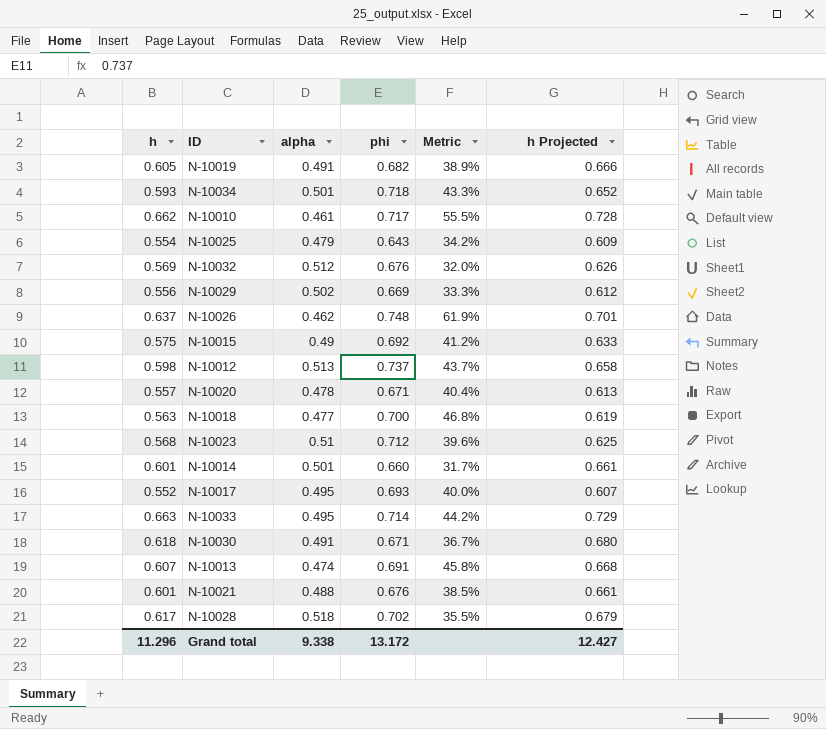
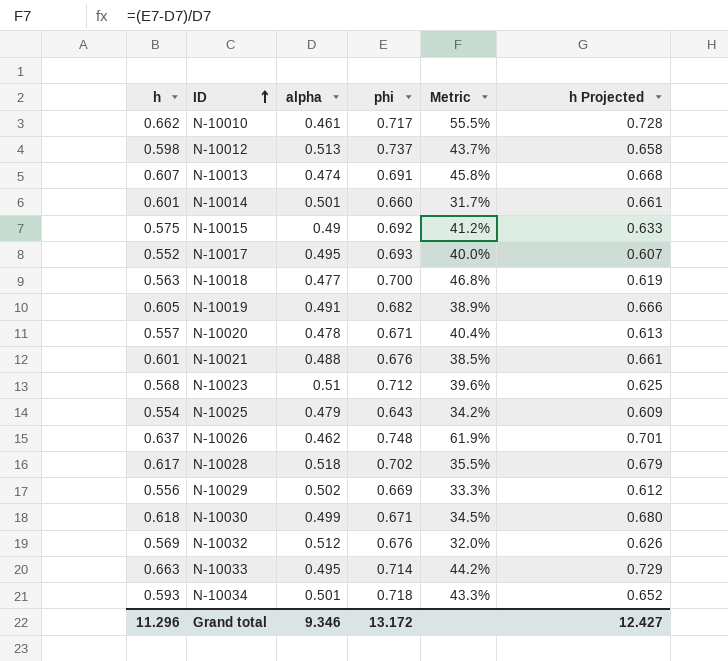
row order: none -> ID ascending
N-10030 | alpha: 0.491 -> 0.499
N-10030 | Metric: 36.7% -> 34.5%
Grand total | alpha: 9.338 -> 9.346

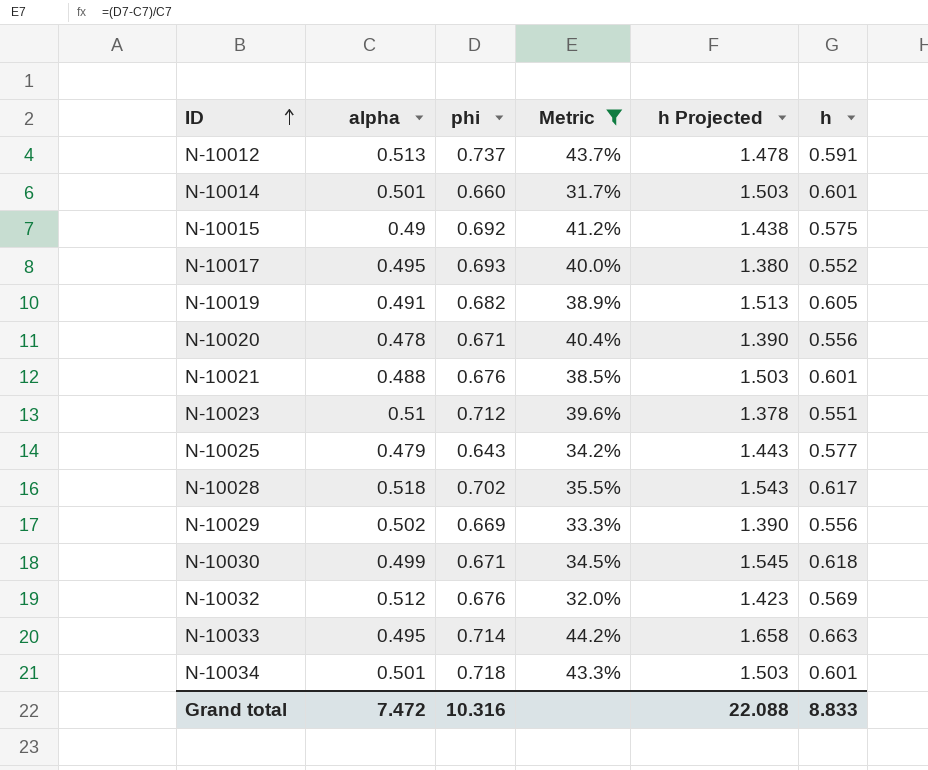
filter: none -> Metric <= 44.2%
column h Projected | formula: [h] * 1.1 -> [h] * 2.5
column h | position: 1 -> 6
N-10012 | h: 0.598 -> 0.591
N-10020 | h: 0.557 -> 0.556
N-10023 | h: 0.568 -> 0.551
N-10025 | h: 0.554 -> 0.577
N-10034 | h: 0.593 -> 0.601
Grand total | alpha: 9.346 -> 7.472
Grand total | phi: 13.172 -> 10.316
Grand total | h Projected: 12.427 -> 22.088
Grand total | h: 11.296 -> 8.833

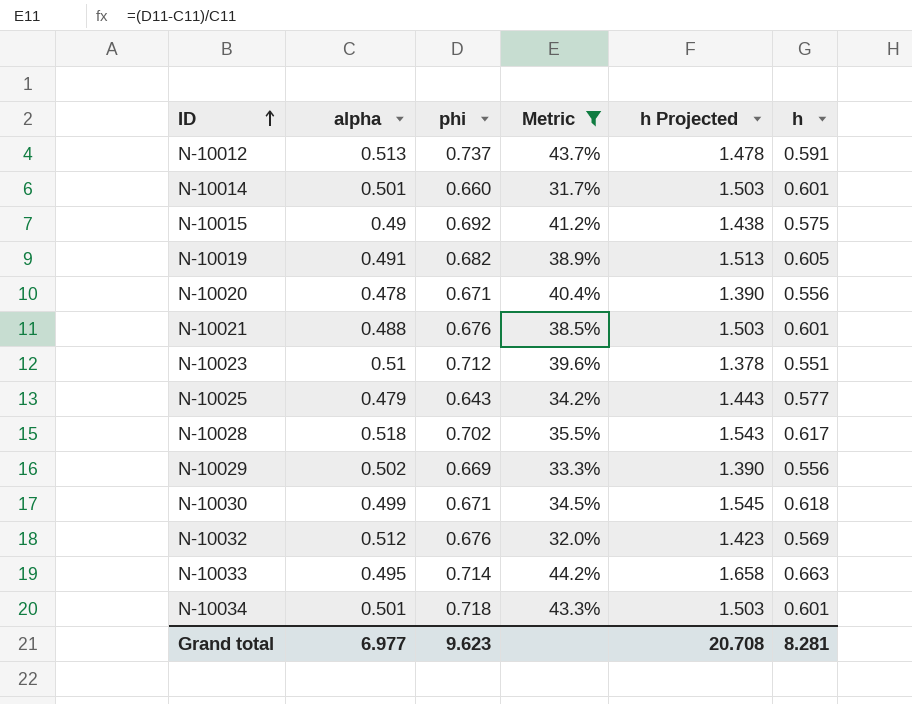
row N-10017: 0.495 | 0.693 | 40.0% | 1.380 | 0.552 -> none
Grand total | alpha: 7.472 -> 6.977
Grand total | phi: 10.316 -> 9.623
Grand total | h Projected: 22.088 -> 20.708
Grand total | h: 8.833 -> 8.281

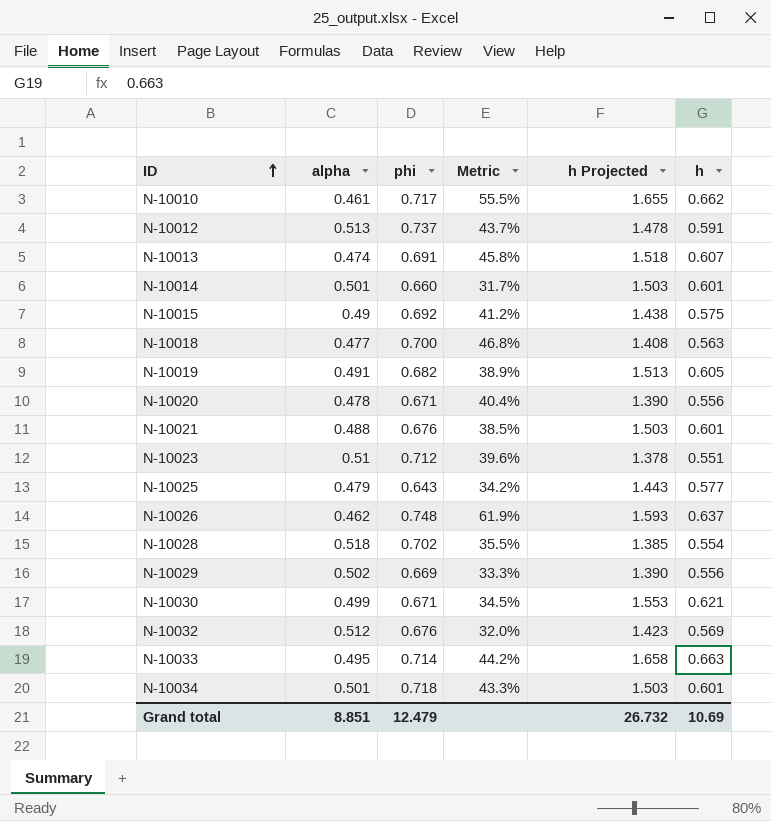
filter: Metric <= 44.2% -> none
N-10028 | h Projected: 1.543 -> 1.385
N-10028 | h: 0.617 -> 0.554
N-10030 | h Projected: 1.545 -> 1.553
N-10030 | h: 0.618 -> 0.621
Grand total | alpha: 6.977 -> 8.851
Grand total | phi: 9.623 -> 12.479
Grand total | h Projected: 20.708 -> 26.732
Grand total | h: 8.281 -> 10.69

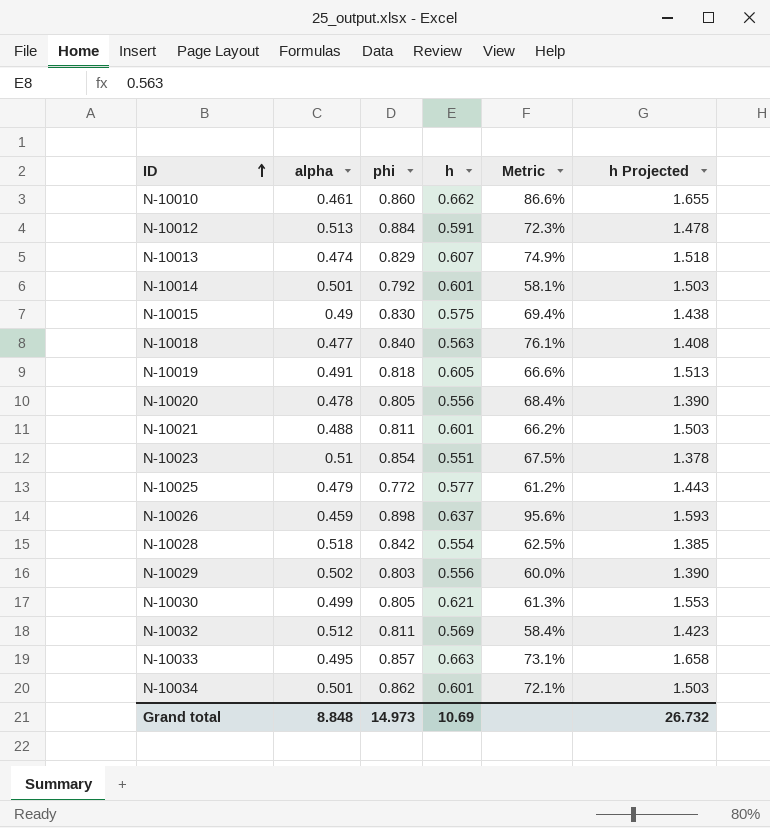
column h | position: 6 -> 4
N-10010 | phi: 0.717 -> 0.860
N-10010 | Metric: 55.5% -> 86.6%
N-10012 | phi: 0.737 -> 0.884
N-10012 | Metric: 43.7% -> 72.3%
N-10013 | phi: 0.691 -> 0.829
N-10013 | Metric: 45.8% -> 74.9%
N-10014 | phi: 0.660 -> 0.792
N-10014 | Metric: 31.7% -> 58.1%
N-10015 | phi: 0.692 -> 0.830
N-10015 | Metric: 41.2% -> 69.4%
N-10018 | phi: 0.700 -> 0.840
N-10018 | Metric: 46.8% -> 76.1%
N-10019 | phi: 0.682 -> 0.818
N-10019 | Metric: 38.9% -> 66.6%
N-10020 | phi: 0.671 -> 0.805
N-10020 | Metric: 40.4% -> 68.4%
N-10021 | phi: 0.676 -> 0.811
N-10021 | Metric: 38.5% -> 66.2%
N-10023 | phi: 0.712 -> 0.854
N-10023 | Metric: 39.6% -> 67.5%
N-10025 | phi: 0.643 -> 0.772
N-10025 | Metric: 34.2% -> 61.2%
N-10026 | alpha: 0.462 -> 0.459
N-10026 | phi: 0.748 -> 0.898
N-10026 | Metric: 61.9% -> 95.6%
N-10028 | phi: 0.702 -> 0.842
N-10028 | Metric: 35.5% -> 62.5%
N-10029 | phi: 0.669 -> 0.803
N-10029 | Metric: 33.3% -> 60.0%
N-10030 | phi: 0.671 -> 0.805
N-10030 | Metric: 34.5% -> 61.3%
N-10032 | phi: 0.676 -> 0.811
N-10032 | Metric: 32.0% -> 58.4%
N-10033 | phi: 0.714 -> 0.857
N-10033 | Metric: 44.2% -> 73.1%
N-10034 | phi: 0.718 -> 0.862
N-10034 | Metric: 43.3% -> 72.1%
Grand total | alpha: 8.851 -> 8.848
Grand total | phi: 12.479 -> 14.973

